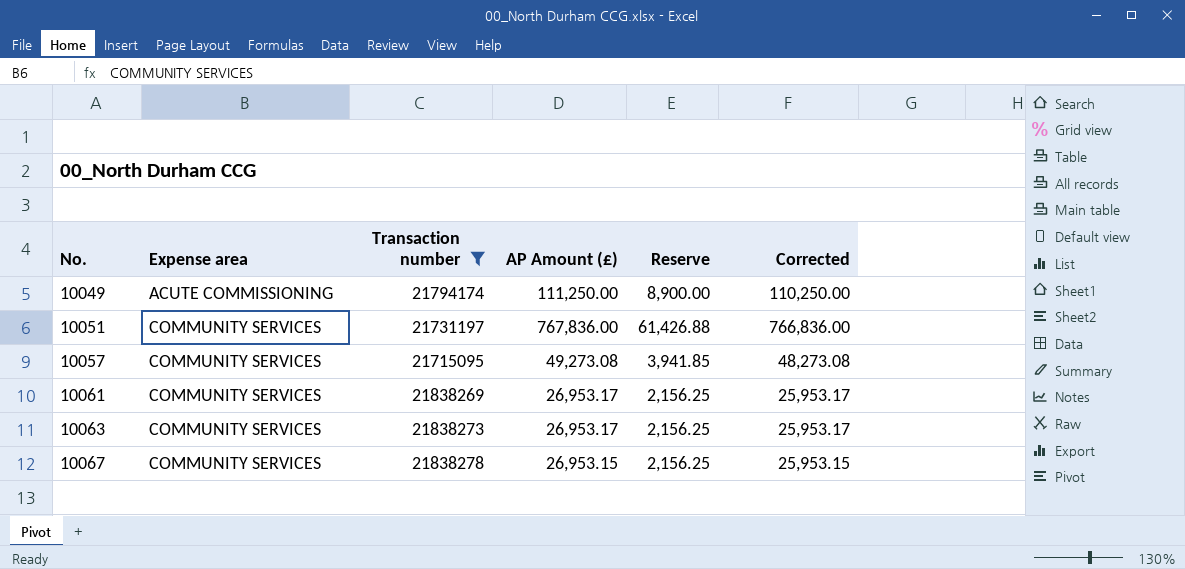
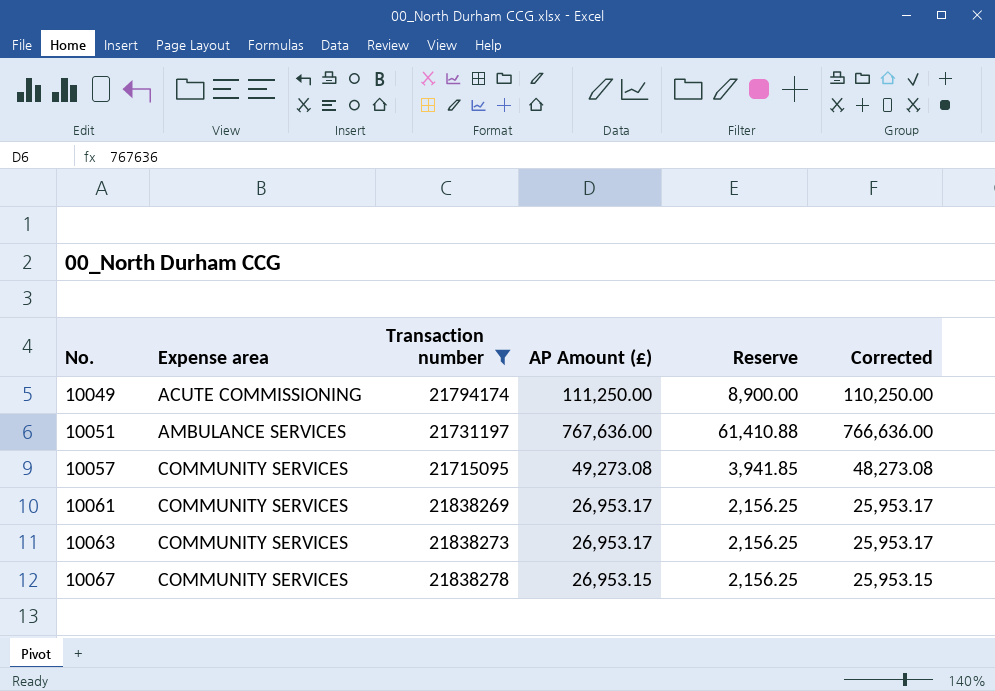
10051 | Expense area: COMMUNITY SERVICES -> AMBULANCE SERVICES
10051 | AP Amount (£): 767,836.00 -> 767,636.00
10051 | Reserve: 61,426.88 -> 61,410.88
10051 | Corrected: 766,836.00 -> 766,636.00

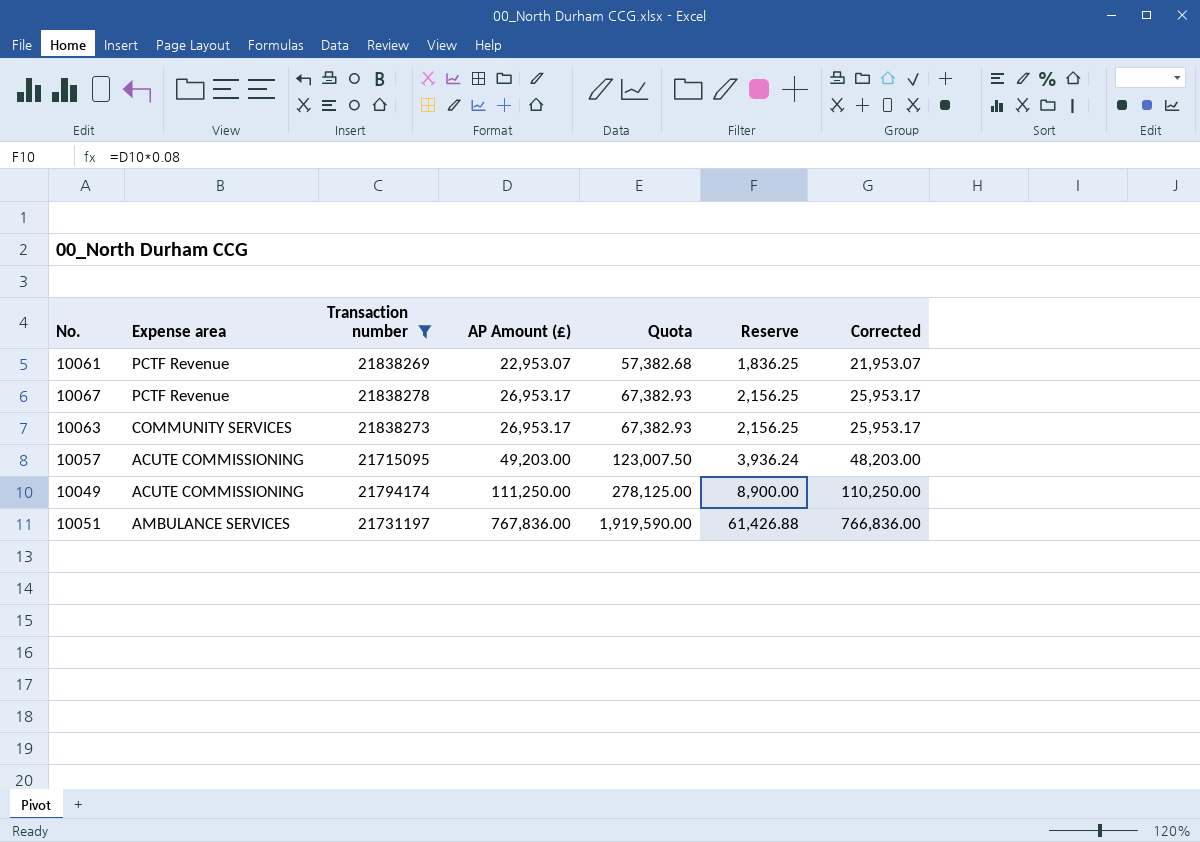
row order: No. ascending -> AP Amount (£) ascending
column Quota | formula: none -> [AP Amount (£)] * 2.5
10061 | Expense area: COMMUNITY SERVICES -> PCTF Revenue
10061 | AP Amount (£): 26,953.17 -> 22,953.07
10061 | Reserve: 2,156.25 -> 1,836.25
10061 | Corrected: 25,953.17 -> 21,953.07
10067 | Expense area: COMMUNITY SERVICES -> PCTF Revenue
10067 | AP Amount (£): 26,953.15 -> 26,953.17
10067 | Corrected: 25,953.15 -> 25,953.17
10057 | Expense area: COMMUNITY SERVICES -> ACUTE COMMISSIONING
10057 | AP Amount (£): 49,273.08 -> 49,203.00
10057 | Reserve: 3,941.85 -> 3,936.24
10057 | Corrected: 48,273.08 -> 48,203.00
10051 | AP Amount (£): 767,636.00 -> 767,836.00
10051 | Reserve: 61,410.88 -> 61,426.88
10051 | Corrected: 766,636.00 -> 766,836.00

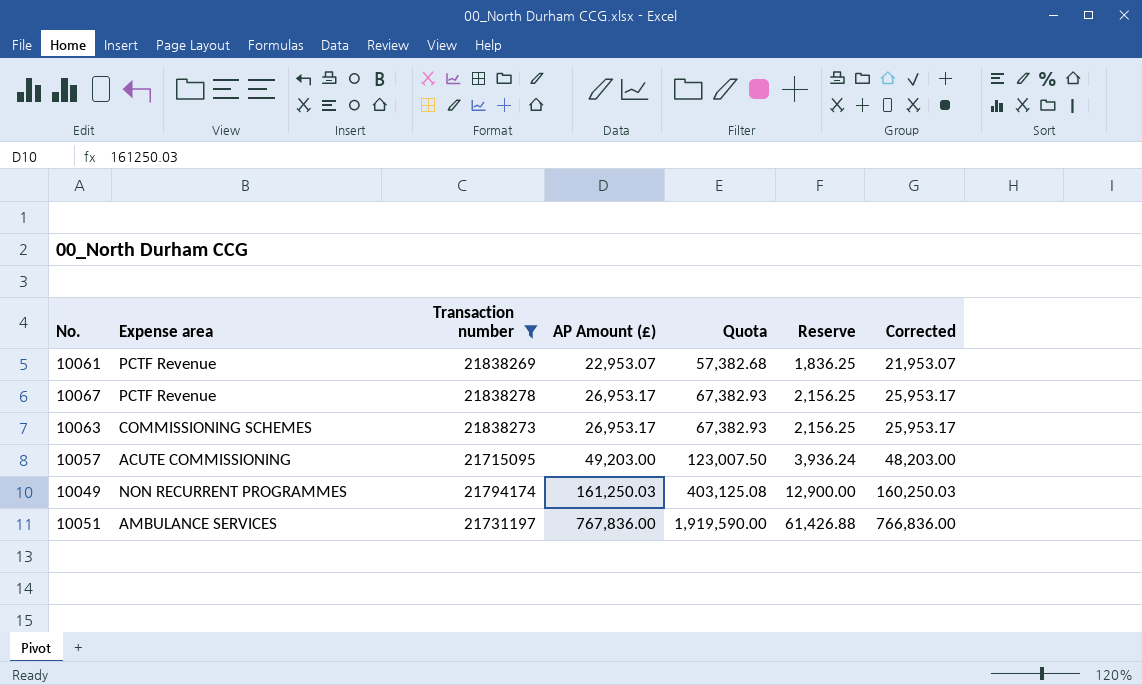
10063 | Expense area: COMMUNITY SERVICES -> COMMISSIONING SCHEMES
10049 | Expense area: ACUTE COMMISSIONING -> NON RECURRENT PROGRAMMES
10049 | AP Amount (£): 111,250.00 -> 161,250.03
10049 | Quota: 278,125.00 -> 403,125.08
10049 | Reserve: 8,900.00 -> 12,900.00
10049 | Corrected: 110,250.00 -> 160,250.03

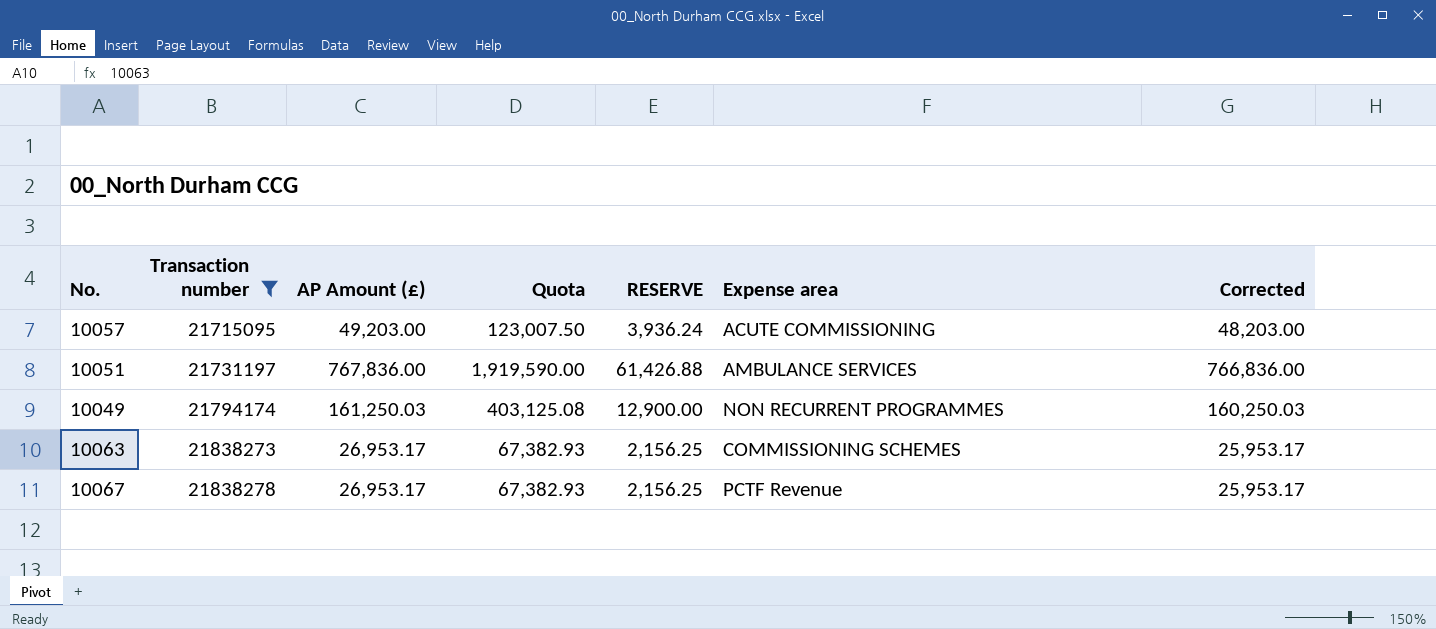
row order: AP Amount (£) ascending -> Transaction number ascending
column name: Reserve -> RESERVE
column Expense area | position: 2 -> 6
row 10061: PCTF Revenue | 21838269 | 22,953.07 | 57,382.68 | 1,836.25 | 21,953.07 -> none

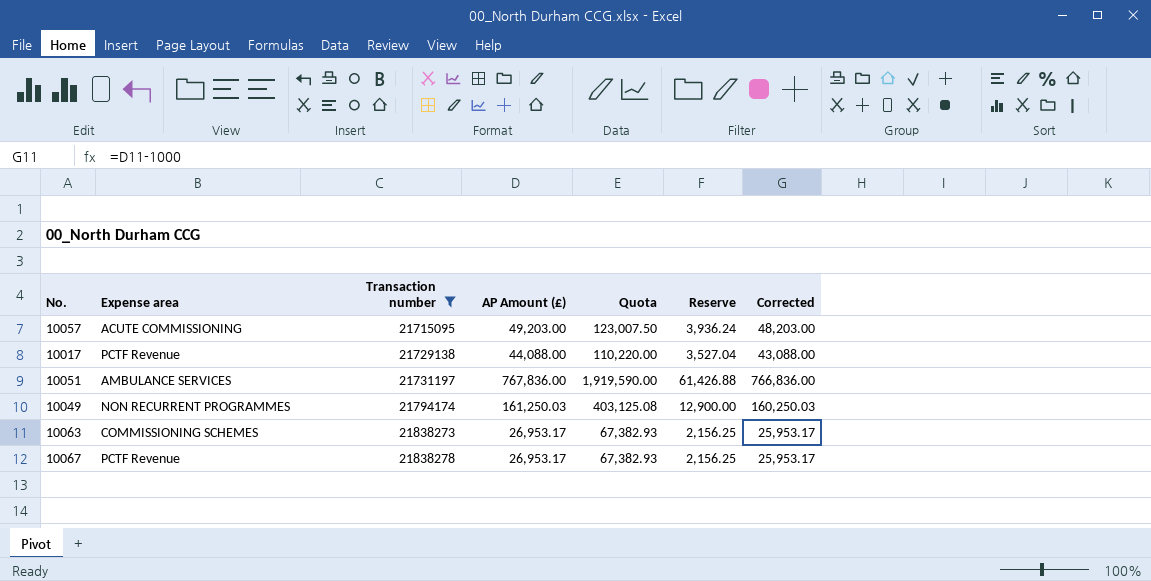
column Expense area | position: 6 -> 2
column name: RESERVE -> Reserve
row 10017: none -> PCTF Revenue | 21729138 | 44,088.00 | 110,220.00 | 3,527.04 | 43,088.00

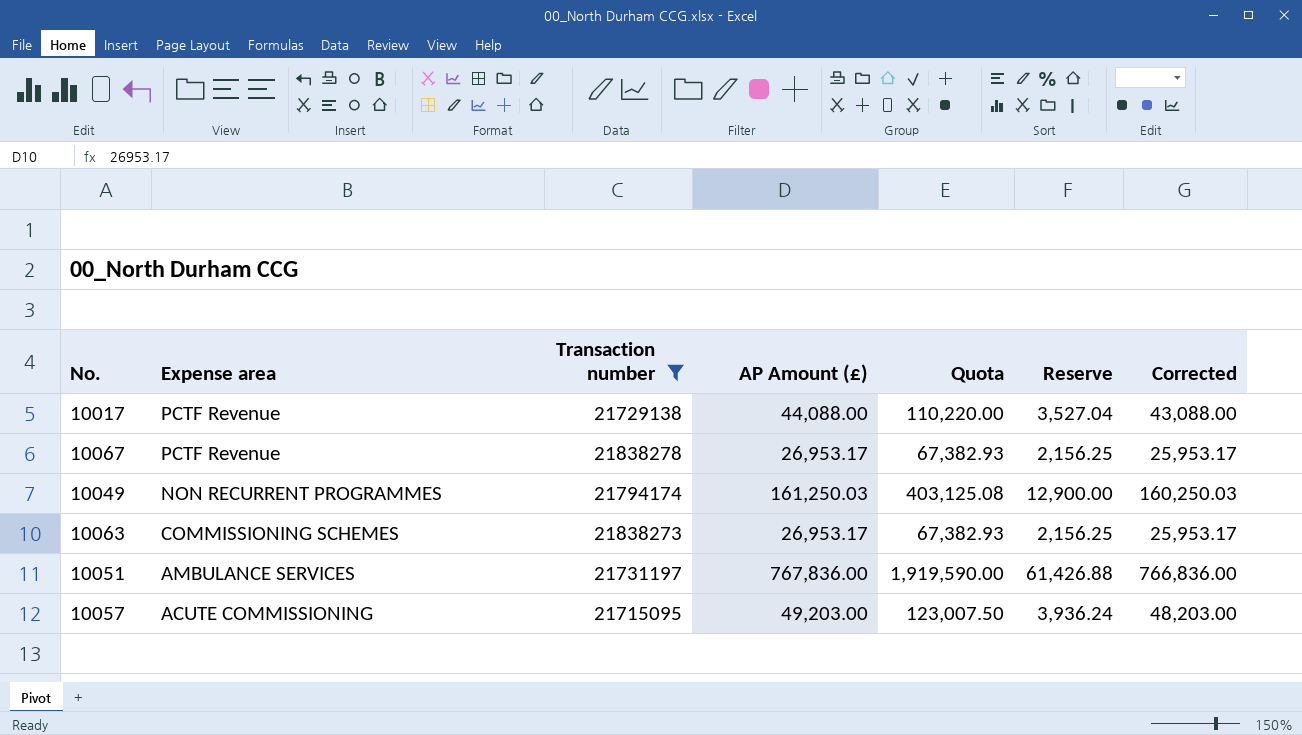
row order: Transaction number ascending -> Expense area descending

